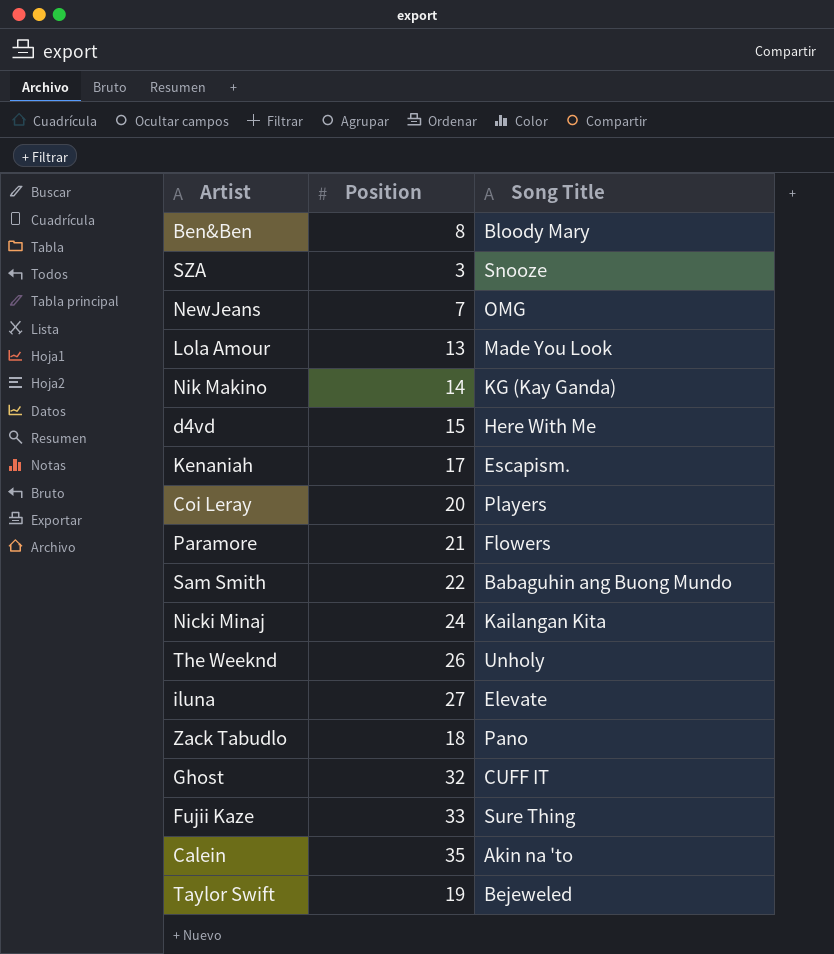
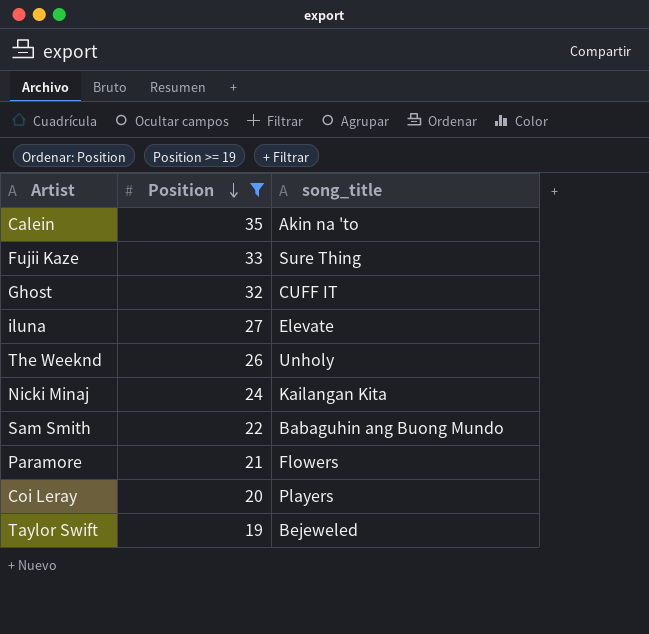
filter: none -> Position >= 19
row order: none -> Position descending
column name: Song Title -> song_title

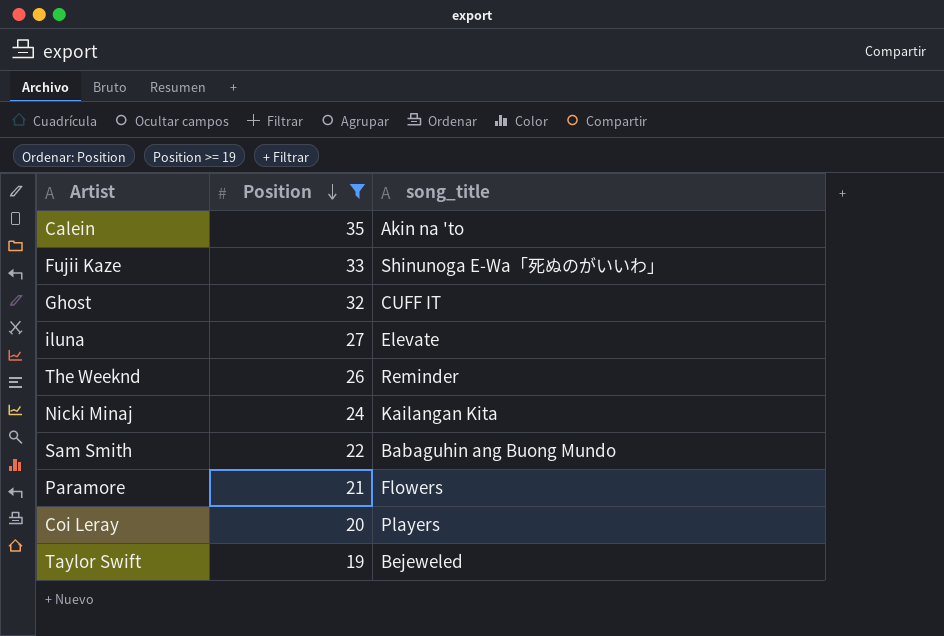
Fujii Kaze | song_title: Sure Thing -> Shinunoga E-Wa「死ぬのがいいわ」
The Weeknd | song_title: Unholy -> Reminder

